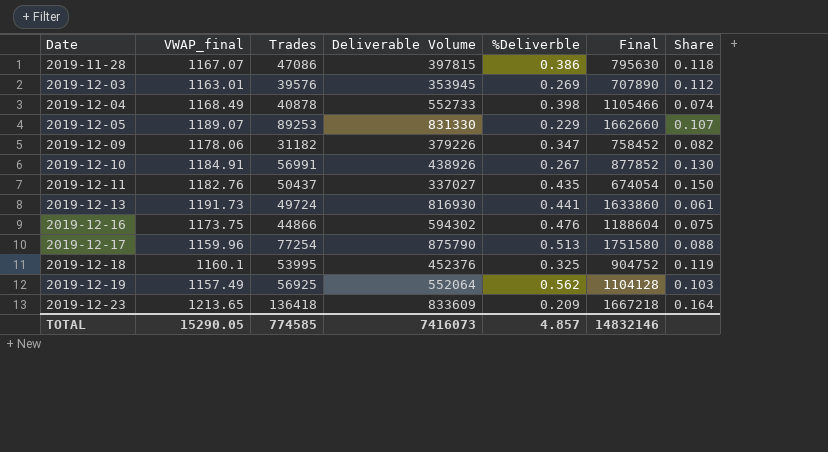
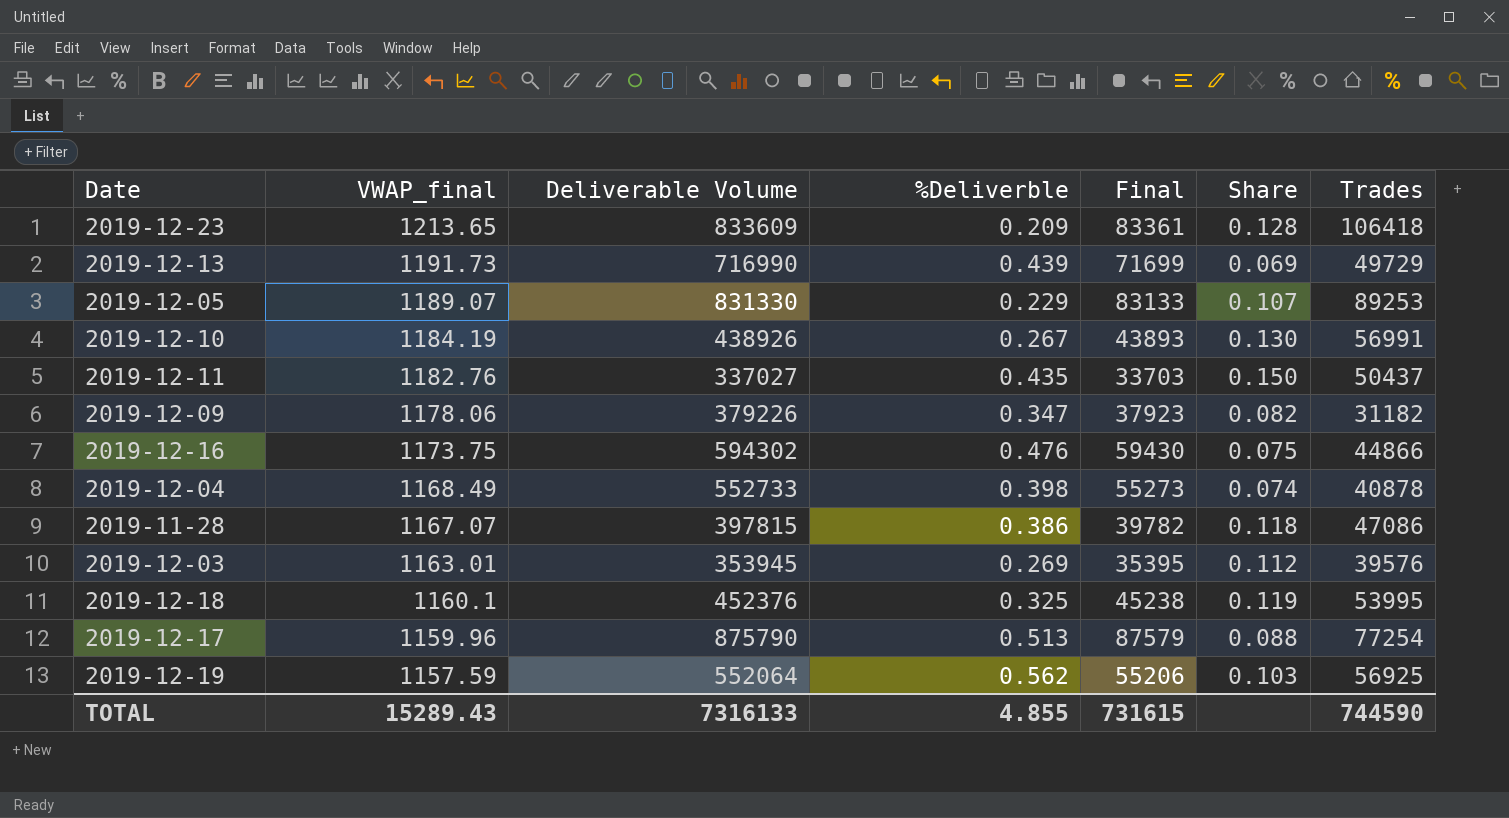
row order: Date ascending -> VWAP_final descending
column Final | formula: [Deliverable Volume] * 2 -> [Deliverable Volume] * 0.1
column Trades | position: 3 -> 7
2019-12-23 | Share: 0.164 -> 0.128
2019-12-23 | Trades: 136418 -> 106418
2019-12-13 | Deliverable Volume: 816930 -> 716990
2019-12-13 | %Deliverble: 0.441 -> 0.439
2019-12-13 | Share: 0.061 -> 0.069
2019-12-13 | Trades: 49724 -> 49729
2019-12-10 | VWAP_final: 1184.91 -> 1184.19
2019-12-19 | VWAP_final: 1157.49 -> 1157.59
TOTAL | VWAP_final: 15290.05 -> 15289.43
TOTAL | Deliverable Volume: 7416073 -> 7316133
TOTAL | %Deliverble: 4.857 -> 4.855
TOTAL | Final: 14832146 -> 731615
TOTAL | Trades: 774585 -> 744590

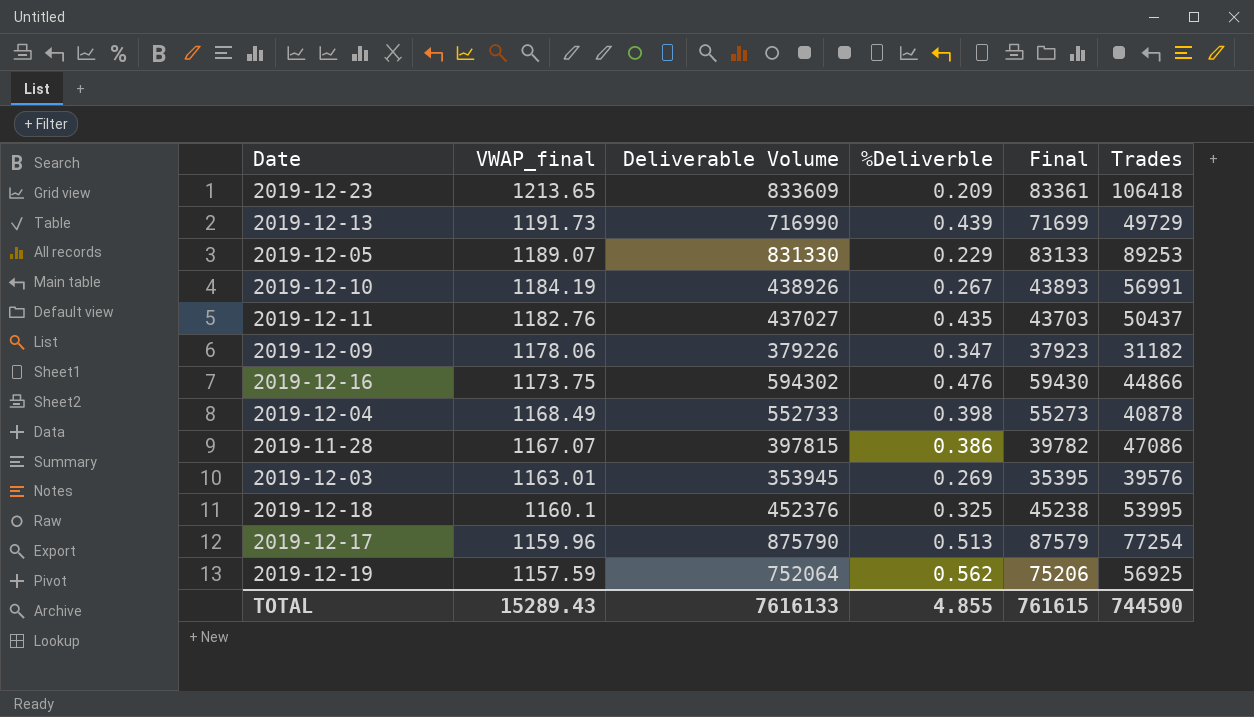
column Share | formula: [Trades] / [Deliverable Volume] -> none
2019-12-11 | Deliverable Volume: 337027 -> 437027
2019-12-11 | Final: 33703 -> 43703
2019-12-19 | Deliverable Volume: 552064 -> 752064
2019-12-19 | Final: 55206 -> 75206
TOTAL | Deliverable Volume: 7316133 -> 7616133
TOTAL | Final: 731615 -> 761615

